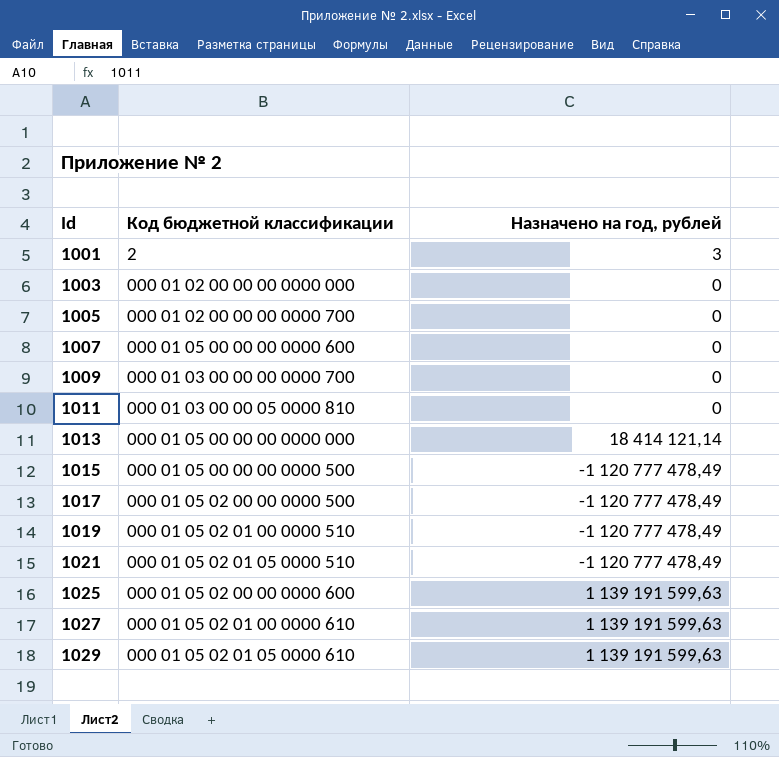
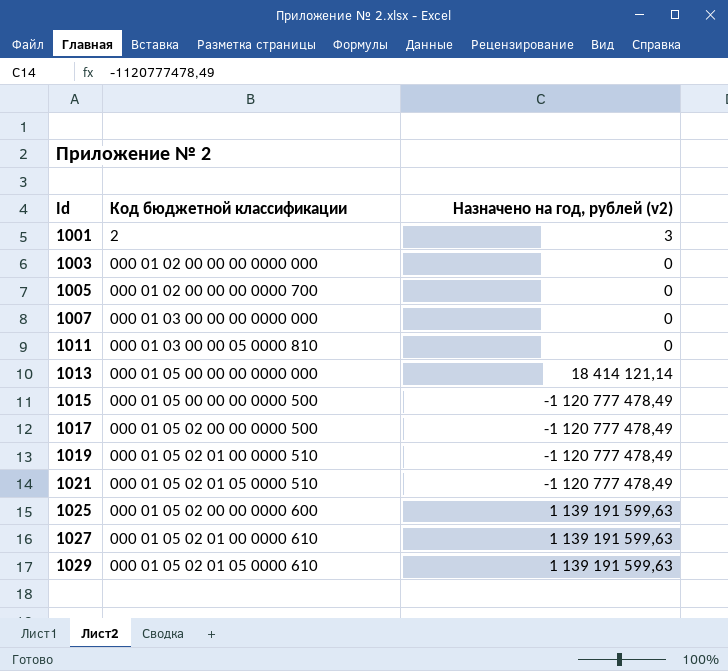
column name: Назначено на год, рублей -> Назначено на год, рублей (v2)
row 1009: 000 01 03 00 00 00 0000 700 | 0 -> none
1007 | Код бюджетной классификации: 000 01 05 00 00 00 0000 600 -> 000 01 03 00 00 00 0000 000

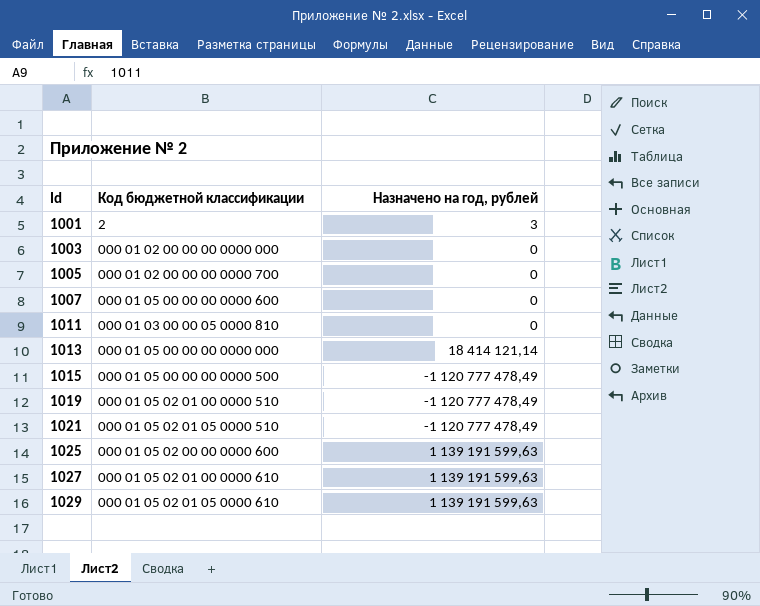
column name: Назначено на год, рублей (v2) -> Назначено на год, рублей
row 1017: 000 01 05 02 00 00 0000 500 | -1 120 777 478,49 -> none
1007 | Код бюджетной классификации: 000 01 03 00 00 00 0000 000 -> 000 01 05 00 00 00 0000 600

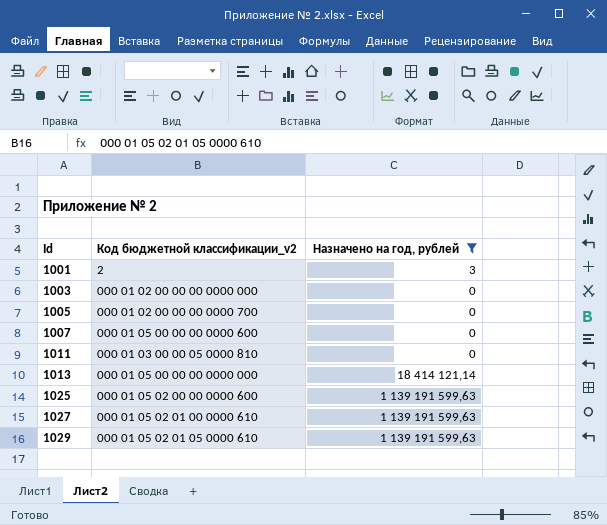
filter: none -> Назначено на год, рублей != -1 120 777 478,49
column name: Код бюджетной классификации -> Код бюджетной классификации_v2

